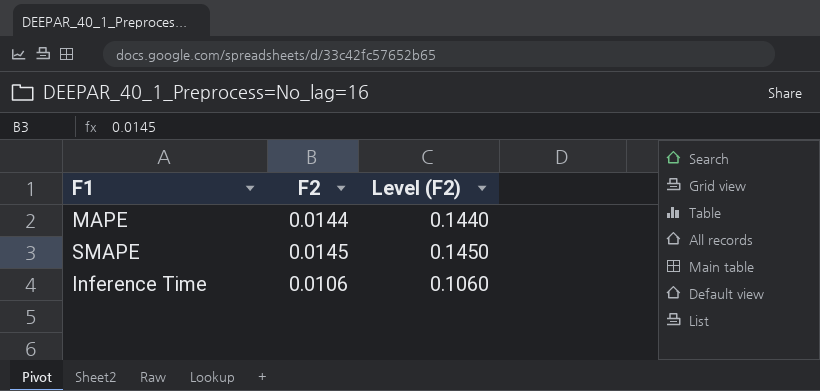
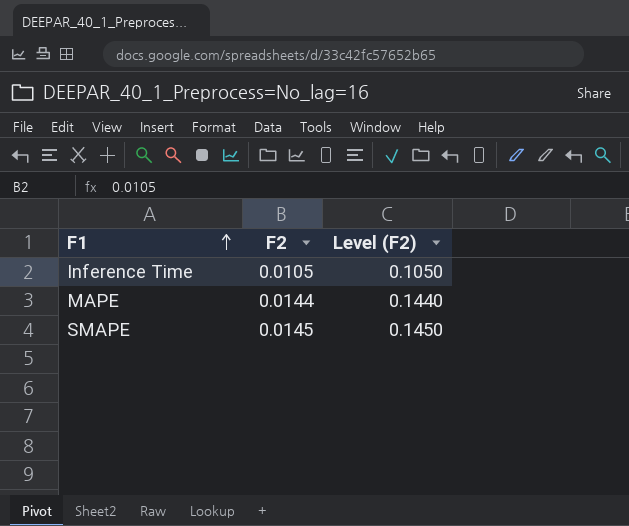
row order: none -> F1 ascending
Inference Time | F2: 0.0106 -> 0.0105
Inference Time | Level (F2): 0.1060 -> 0.1050

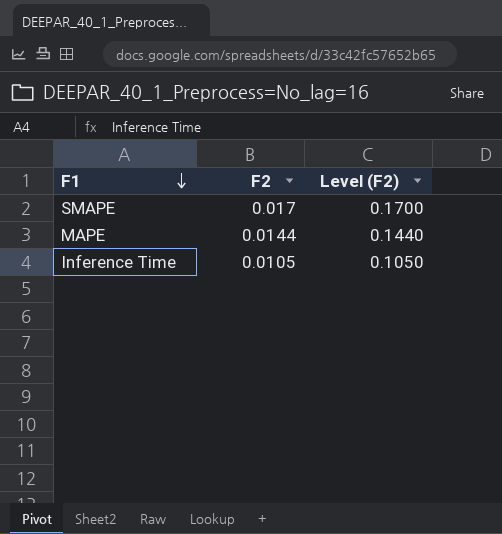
row order: F1 ascending -> F1 descending
SMAPE | F2: 0.0145 -> 0.017
SMAPE | Level (F2): 0.1450 -> 0.1700

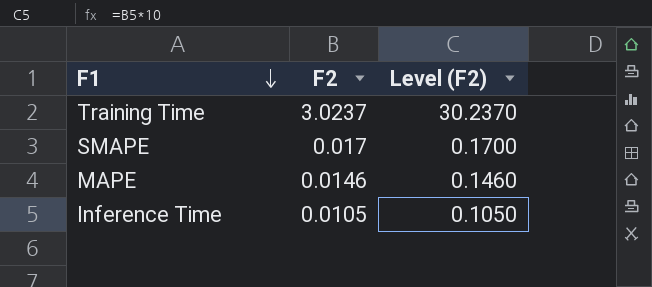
row Training Time: none -> 3.0237 | 30.2370
MAPE | F2: 0.0144 -> 0.0146
MAPE | Level (F2): 0.1440 -> 0.1460

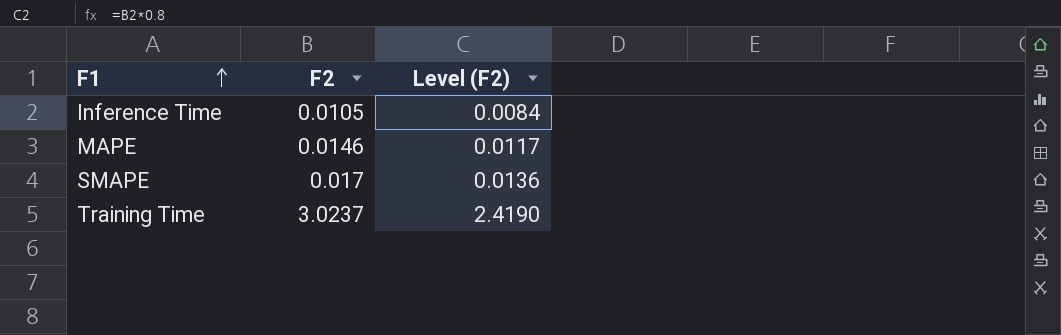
row order: F1 descending -> F1 ascending
column Level (F2) | formula: [F2] * 10 -> [F2] * 0.8

